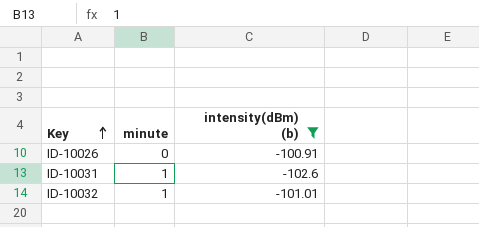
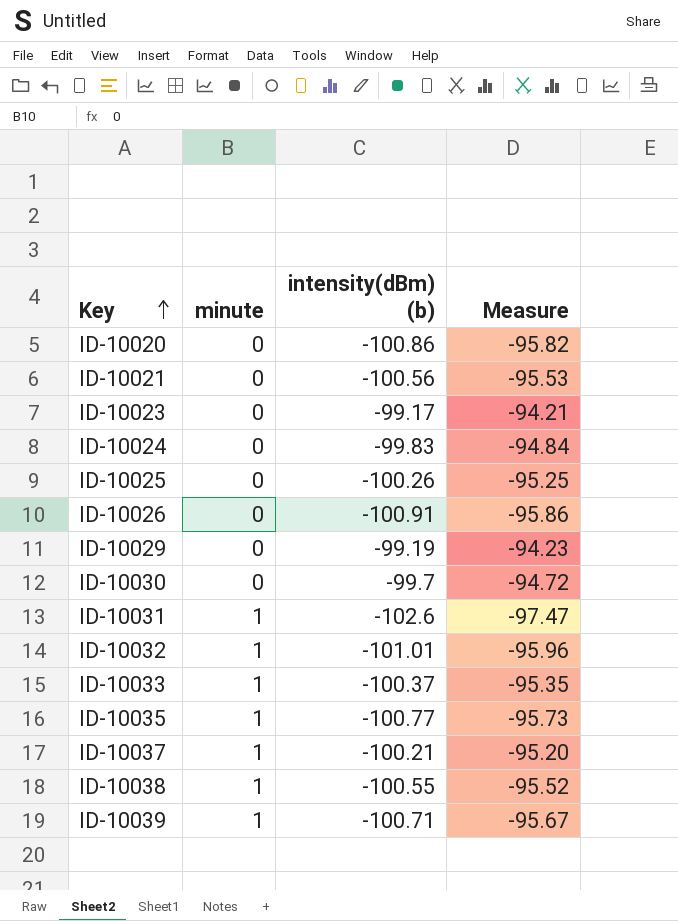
filter: intensity(dBm) (b) <= -100.91 -> none
column Measure | formula: none -> [intensity(dBm) (b)] * 0.95

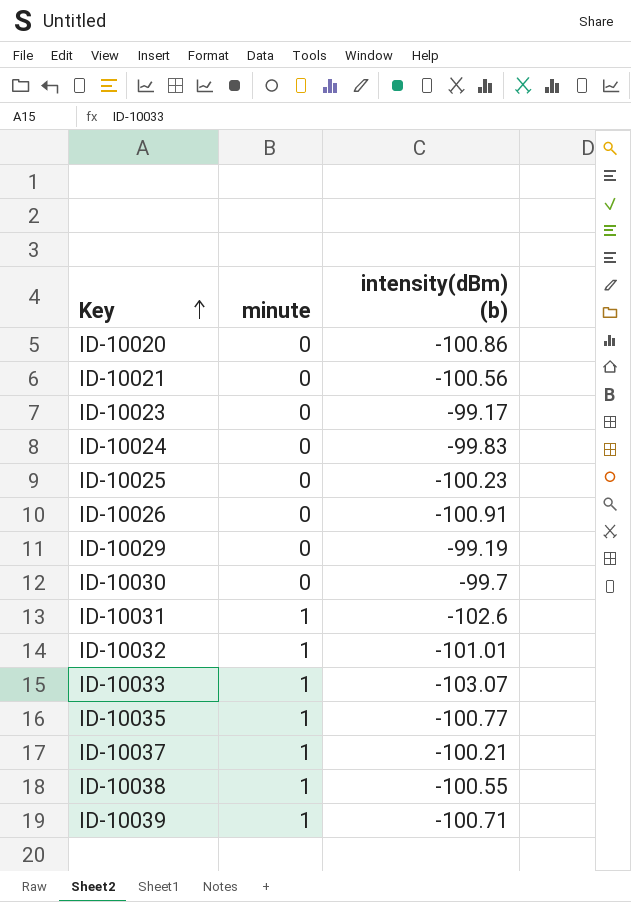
column Measure | formula: [intensity(dBm) (b)] * 0.95 -> none
ID-10025 | intensity(dBm) (b): -100.26 -> -100.23
ID-10033 | intensity(dBm) (b): -100.37 -> -103.07

